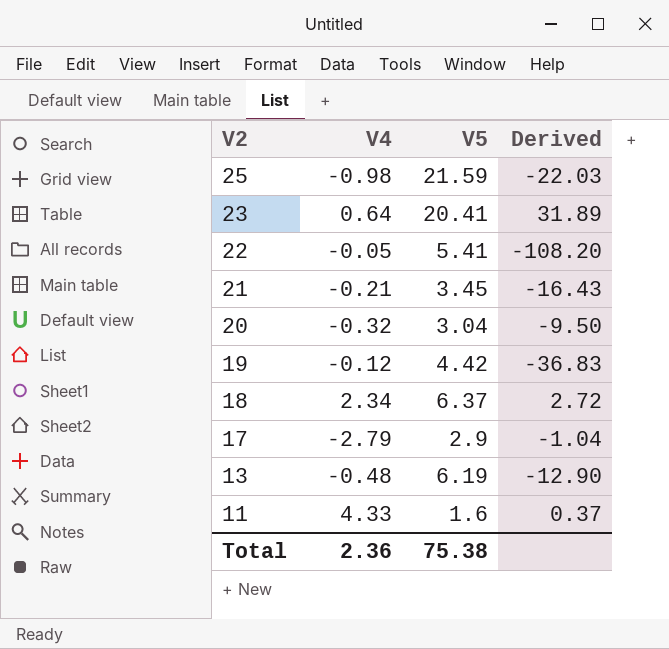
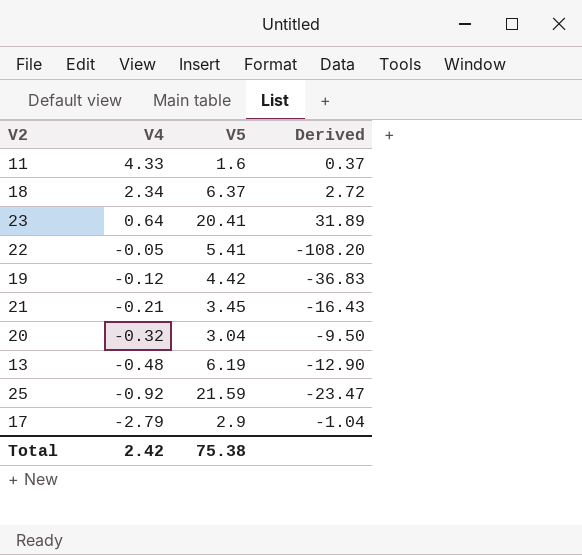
row order: V2 descending -> V4 descending
25 | V4: -0.98 -> -0.92
25 | Derived: -22.03 -> -23.47
Total | V4: 2.36 -> 2.42

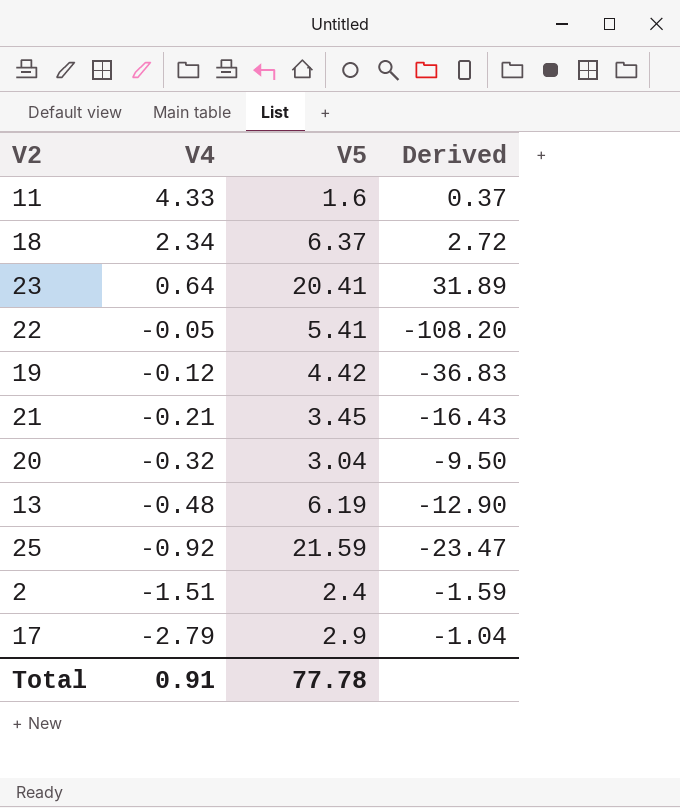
row 2: none -> -1.51 | 2.4 | -1.59
Total | V4: 2.42 -> 0.91
Total | V5: 75.38 -> 77.78

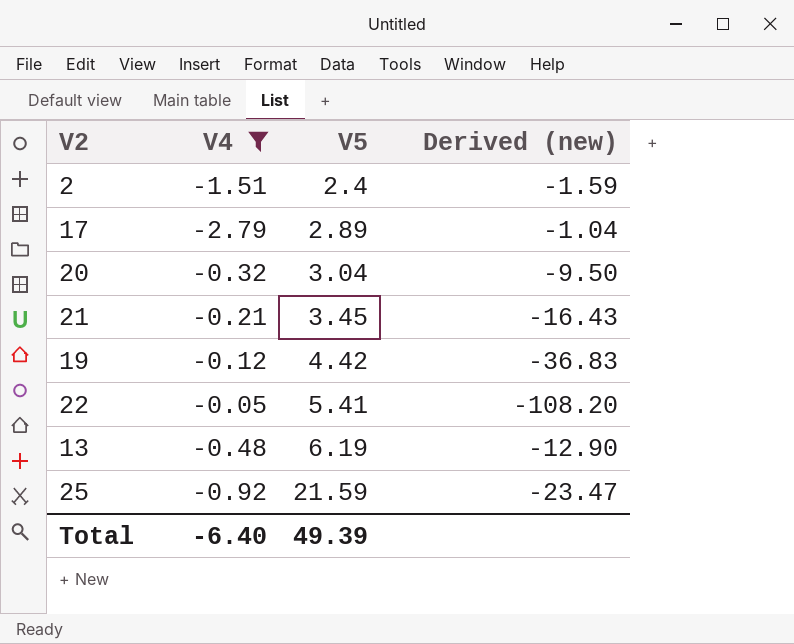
filter: none -> V4 <= -0.05
row order: V4 descending -> V5 ascending
column name: Derived -> Derived (new)
17 | V5: 2.9 -> 2.89
Total | V4: 0.91 -> -6.40
Total | V5: 77.78 -> 49.39

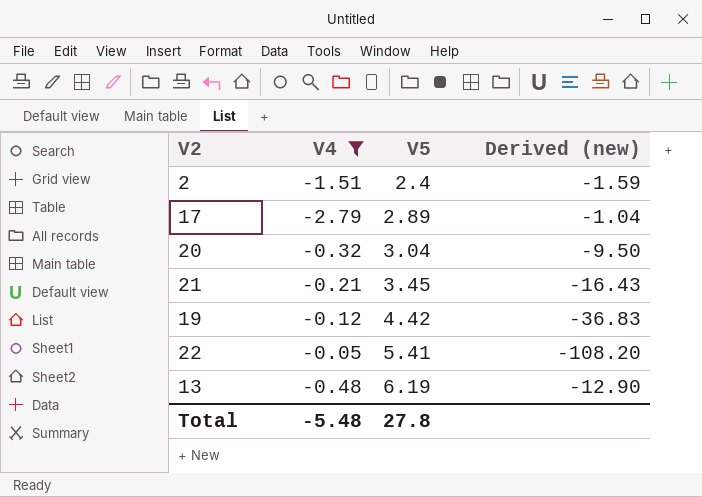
row 25: -0.92 | 21.59 | -23.47 -> none
Total | V4: -6.40 -> -5.48
Total | V5: 49.39 -> 27.8

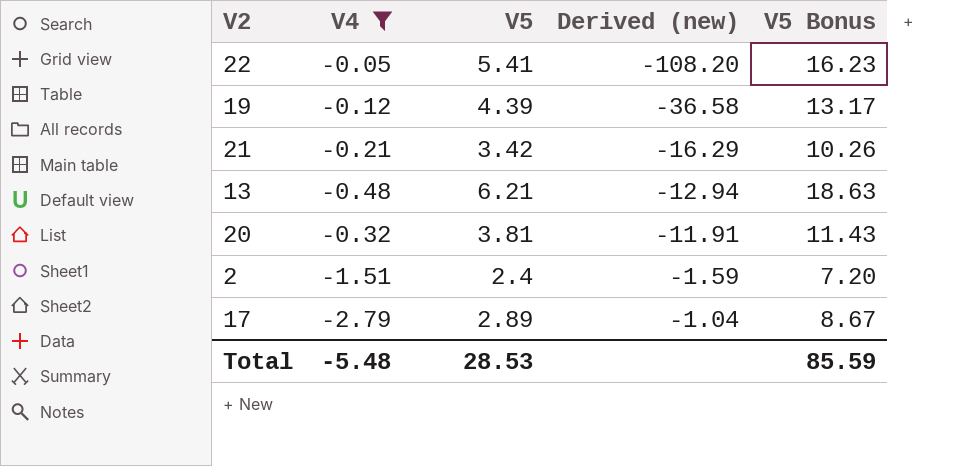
row order: V5 ascending -> Derived (new) ascending
column V5 Bonus | formula: none -> [V5] * 3
19 | V5: 4.42 -> 4.39
19 | Derived (new): -36.83 -> -36.58
21 | V5: 3.45 -> 3.42
21 | Derived (new): -16.43 -> -16.29
13 | V5: 6.19 -> 6.21
13 | Derived (new): -12.90 -> -12.94
20 | V5: 3.04 -> 3.81
20 | Derived (new): -9.50 -> -11.91
Total | V5: 27.8 -> 28.53

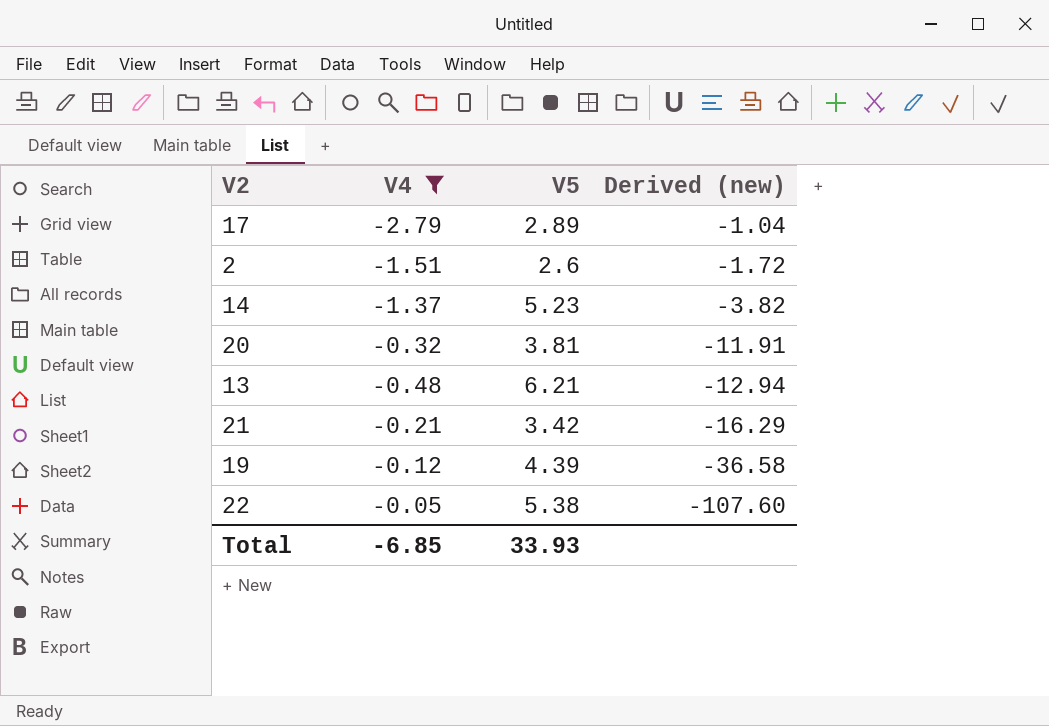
row order: Derived (new) ascending -> Derived (new) descending
column V5 Bonus | formula: [V5] * 3 -> none
2 | V5: 2.4 -> 2.6
2 | Derived (new): -1.59 -> -1.72
row 14: none -> -1.37 | 5.23 | -3.82
22 | V5: 5.41 -> 5.38
22 | Derived (new): -108.20 -> -107.60
Total | V4: -5.48 -> -6.85
Total | V5: 28.53 -> 33.93

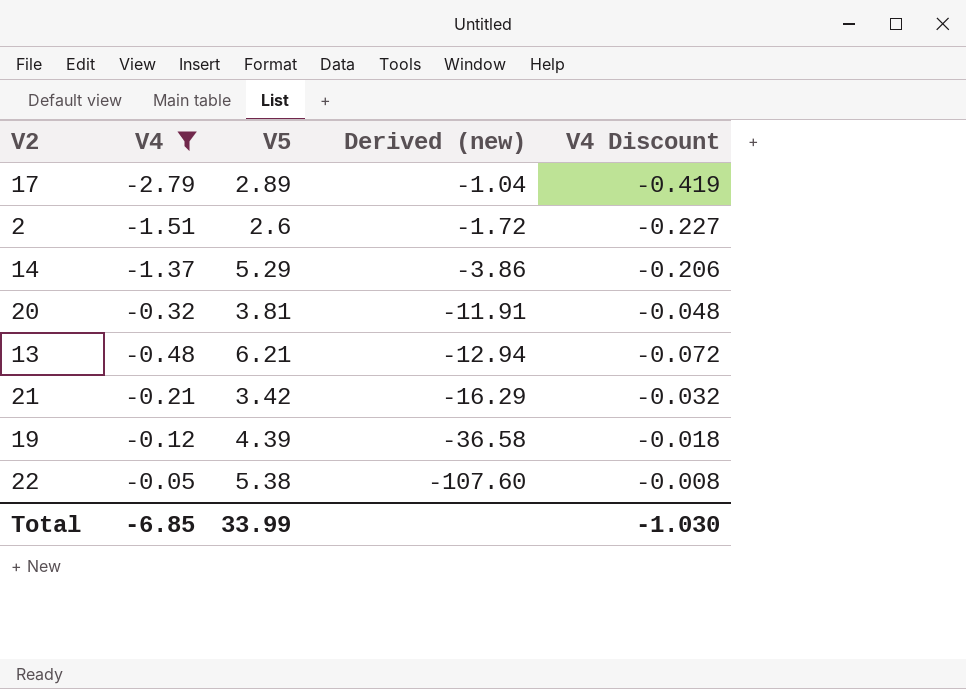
column V4 Discount | formula: none -> [V4] * 0.15
14 | V5: 5.23 -> 5.29
14 | Derived (new): -3.82 -> -3.86
Total | V5: 33.93 -> 33.99

